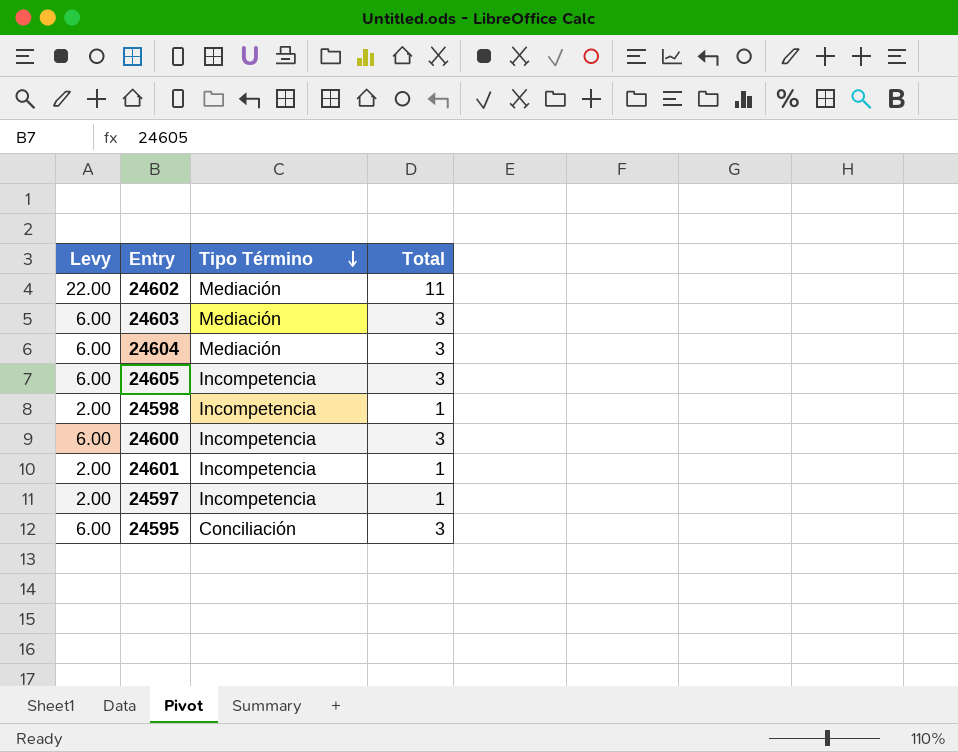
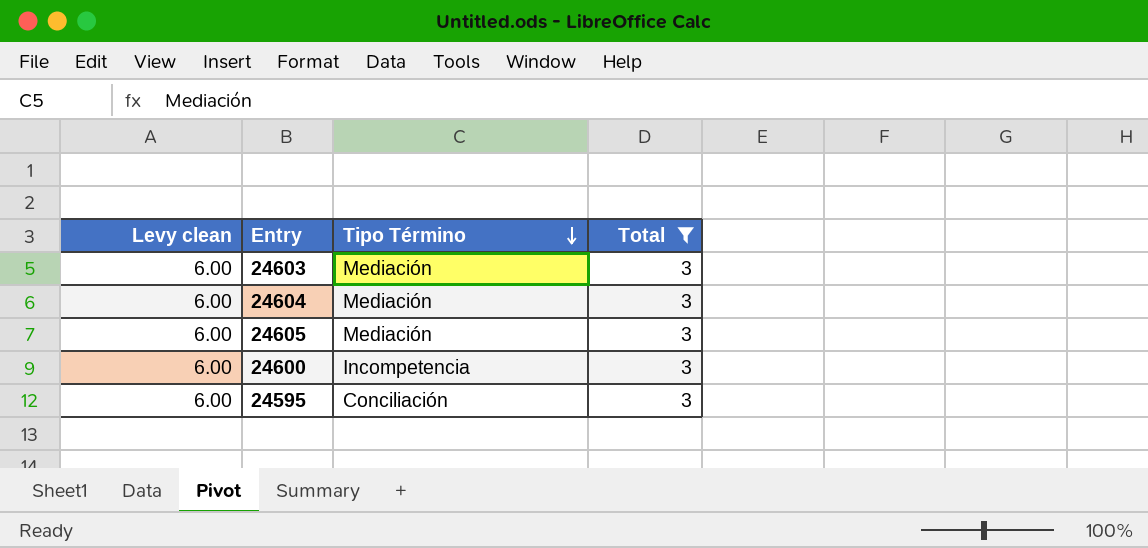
filter: none -> Total = 3
column name: Levy -> Levy clean
24605 | Tipo Término: Incompetencia -> Mediación

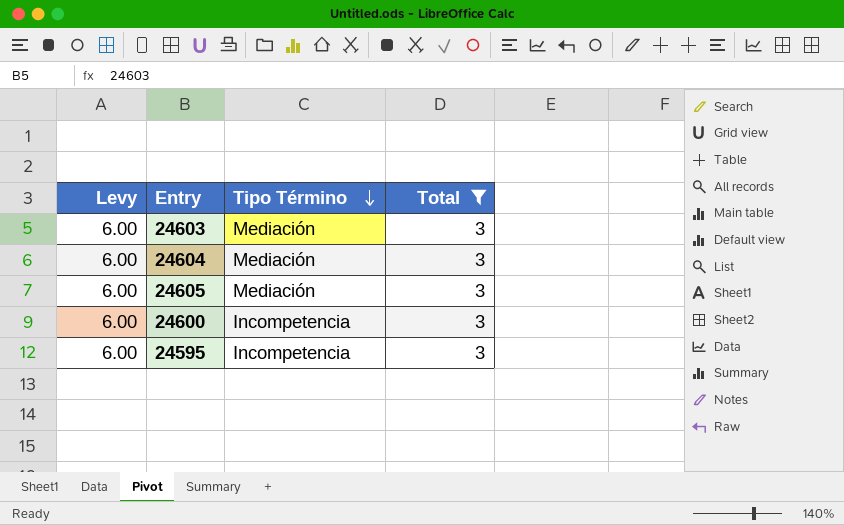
column name: Levy clean -> Levy
24595 | Tipo Término: Conciliación -> Incompetencia

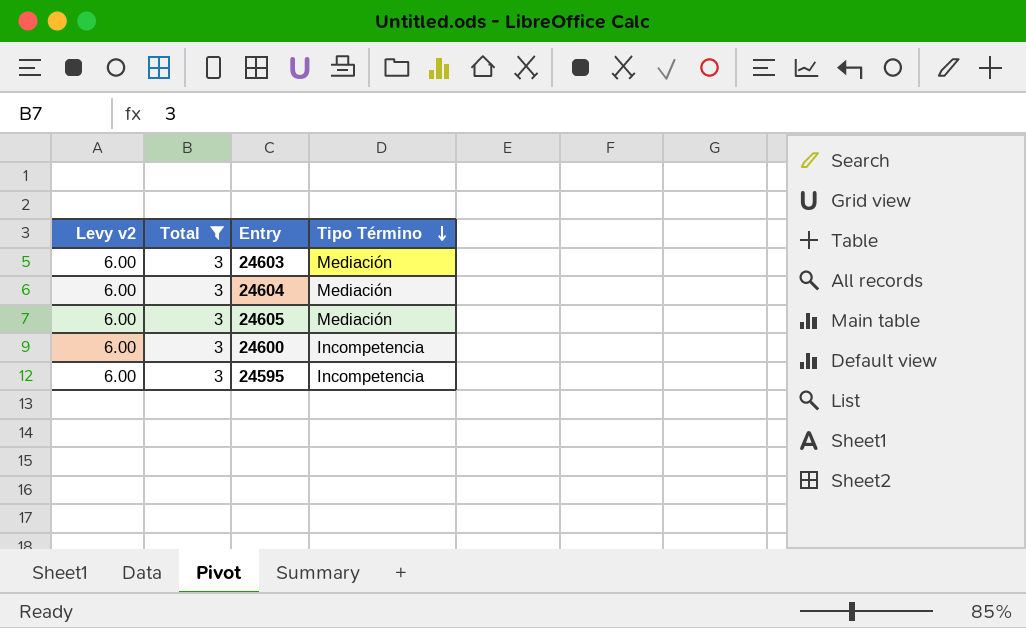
column name: Levy -> Levy v2
column Total | position: 4 -> 2

